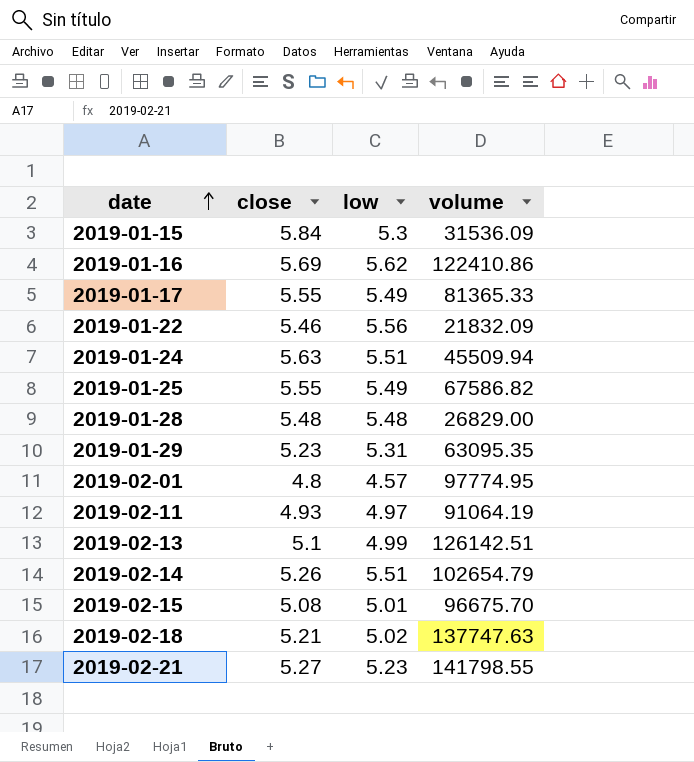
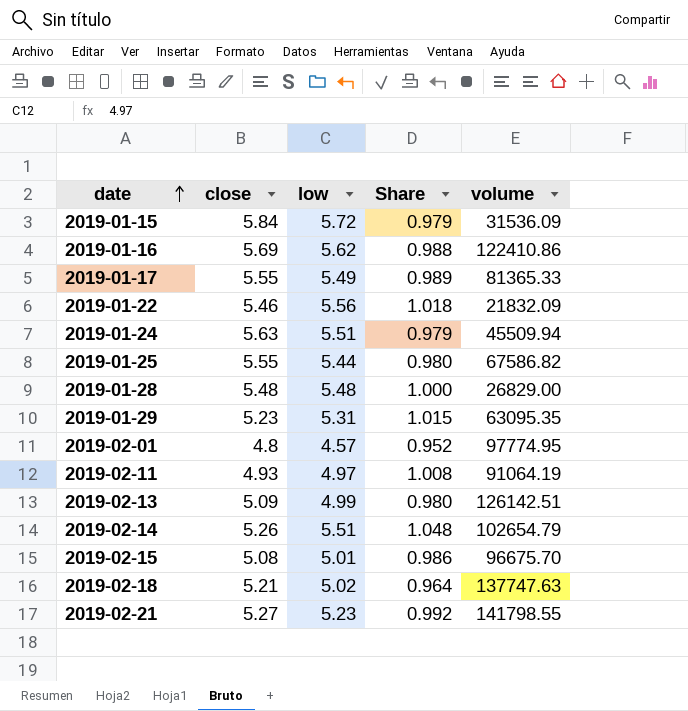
column Share | formula: none -> [low] / [close]
2019-01-15 | low: 5.3 -> 5.72
2019-01-25 | low: 5.49 -> 5.44
2019-02-13 | close: 5.1 -> 5.09

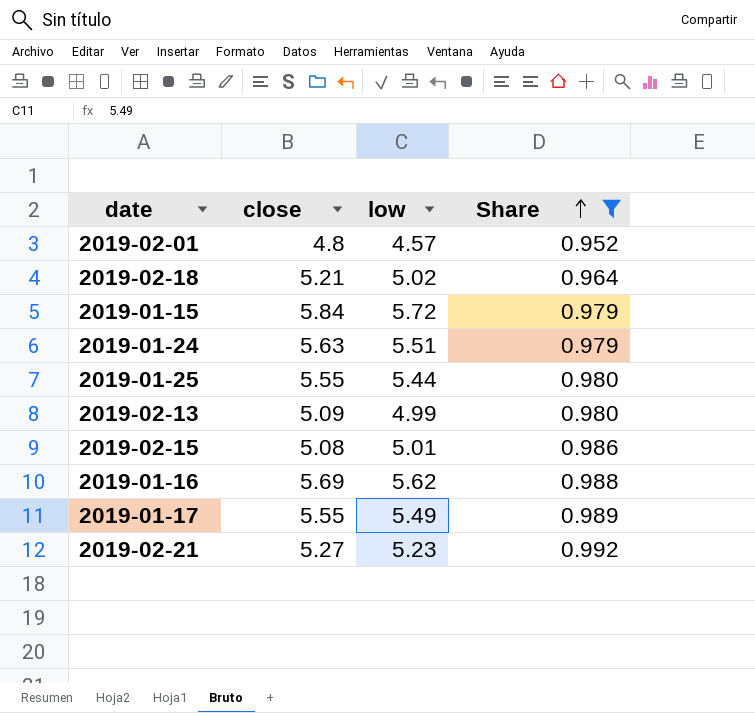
filter: none -> Share <= 0.992
row order: date ascending -> Share ascending
column volume | position: 5 -> none

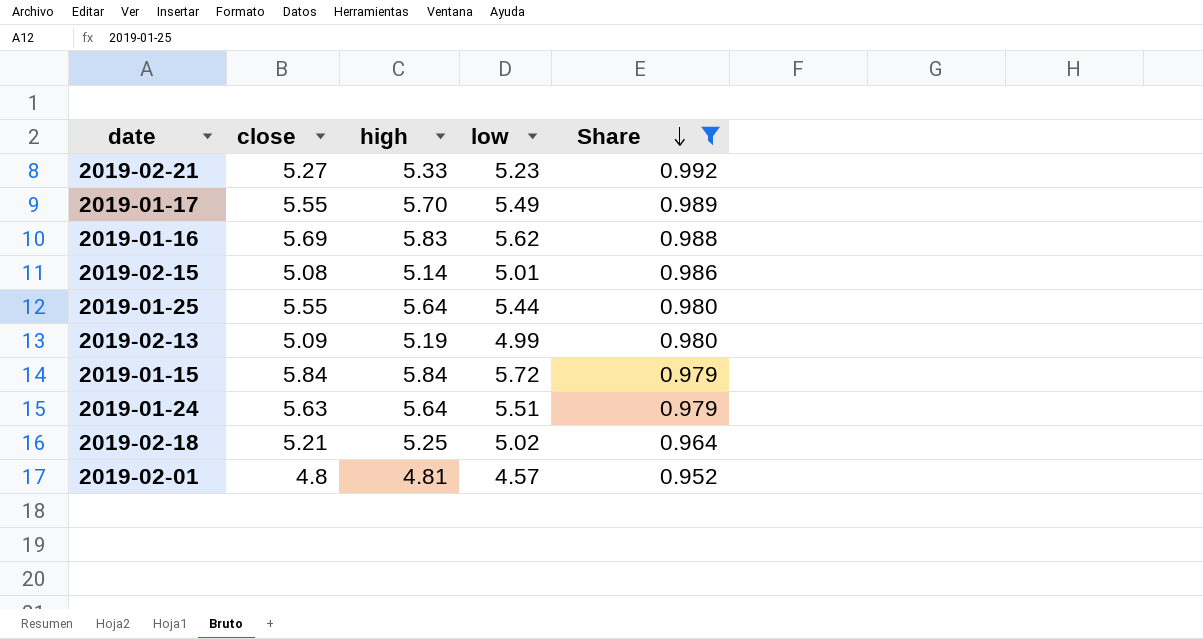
row order: Share ascending -> Share descending
column high | position: none -> 3

